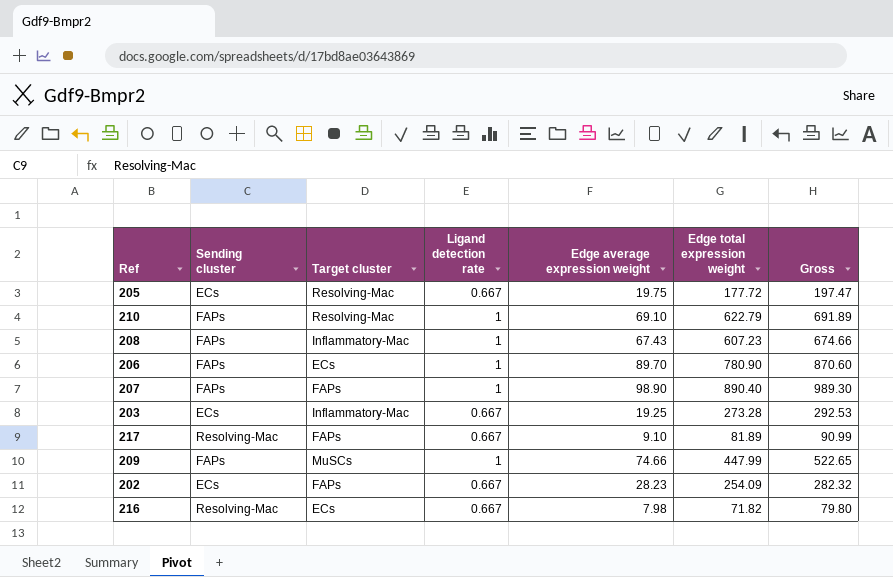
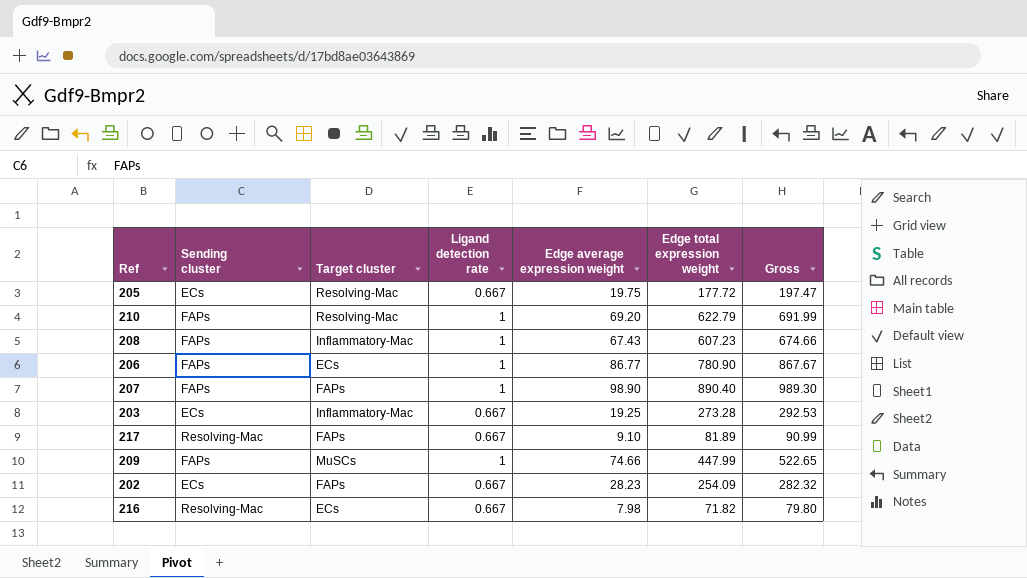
210 | Edge average expression weight: 69.10 -> 69.20
210 | Gross: 691.89 -> 691.99
206 | Edge average expression weight: 89.70 -> 86.77
206 | Gross: 870.60 -> 867.67

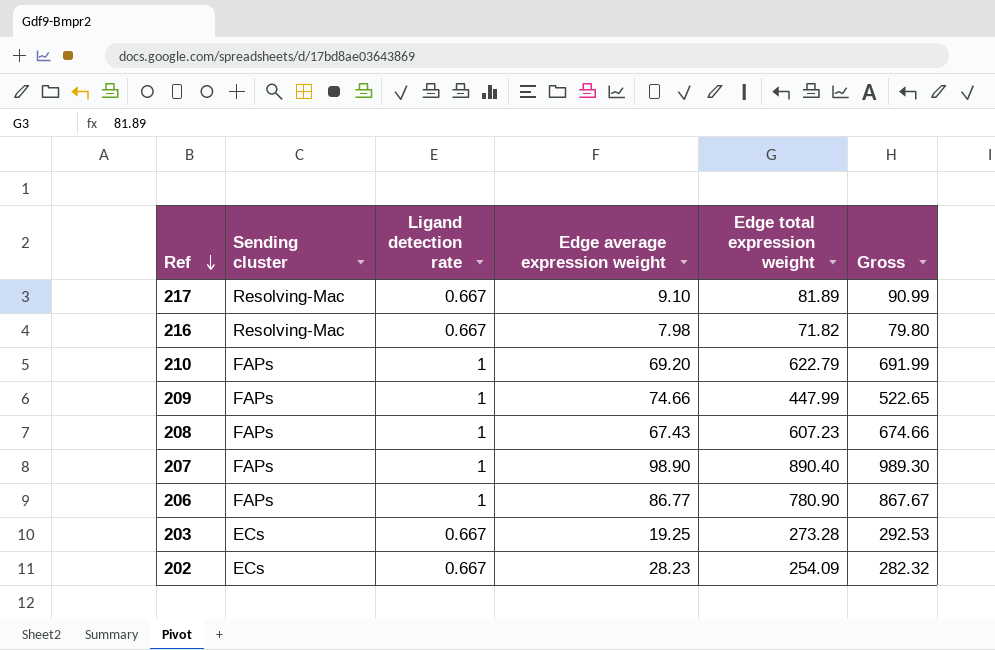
row order: none -> Ref descending
column Target cluster | position: 3 -> none
row 205: ECs | Resolving-Mac | 0.667 | 19.75 | 177.72 | 197.47 -> none

